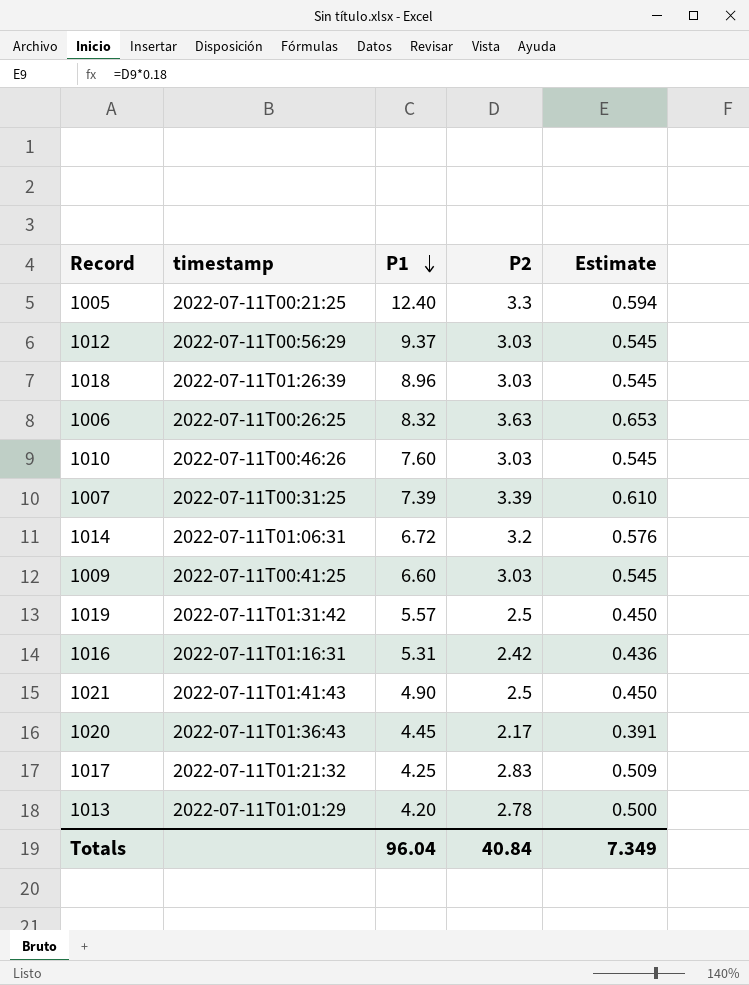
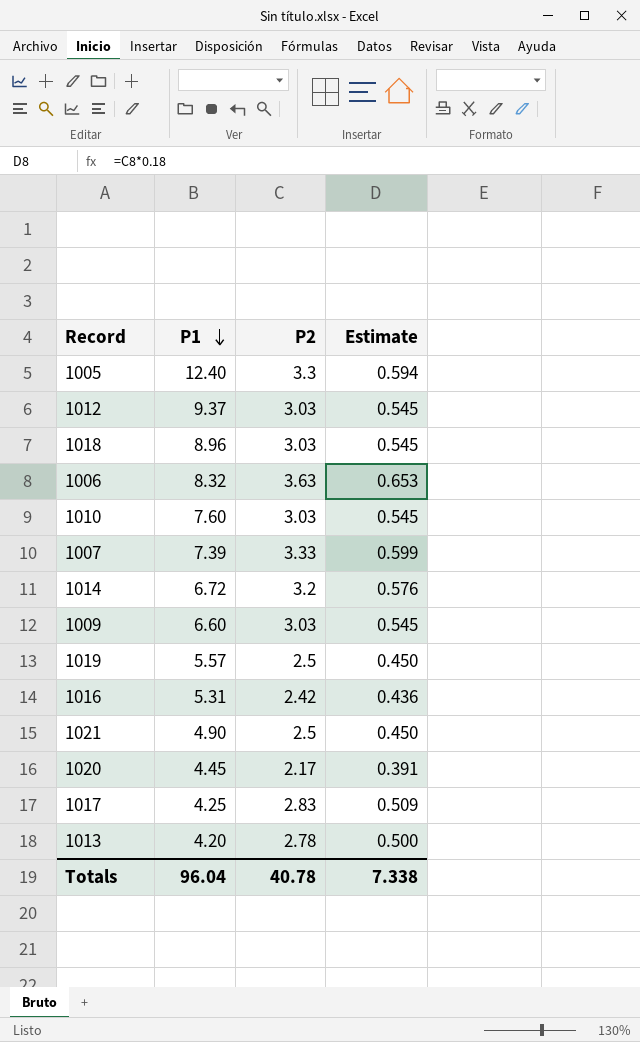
column timestamp | position: 2 -> none
1007 | P2: 3.39 -> 3.33
1007 | Estimate: 0.610 -> 0.599
Totals | P2: 40.84 -> 40.78
Totals | Estimate: 7.349 -> 7.338

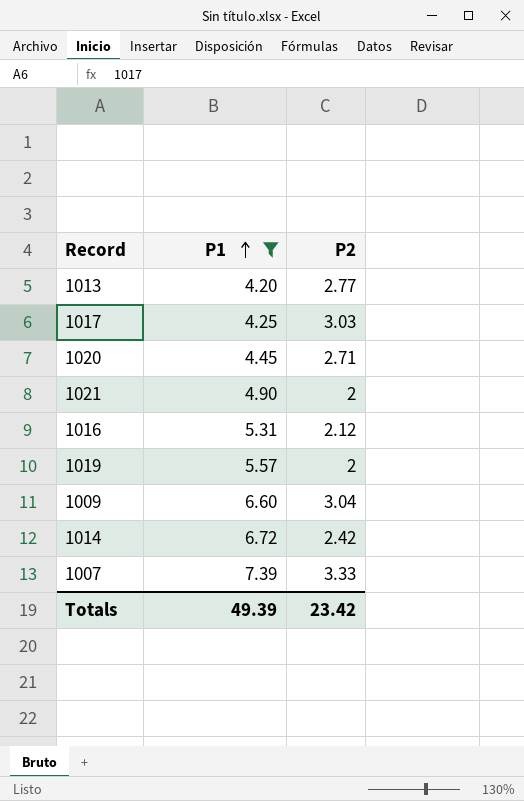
filter: none -> P1 <= 7.39
row order: P1 descending -> P1 ascending
column Estimate | formula: [P2] * 0.18 -> none
1013 | P2: 2.78 -> 2.77
1017 | P2: 2.83 -> 3.03
1020 | P2: 2.17 -> 2.71
1021 | P2: 2.5 -> 2
1016 | P2: 2.42 -> 2.12
1019 | P2: 2.5 -> 2
1009 | P2: 3.03 -> 3.04
1014 | P2: 3.2 -> 2.42
Totals | P1: 96.04 -> 49.39
Totals | P2: 40.78 -> 23.42

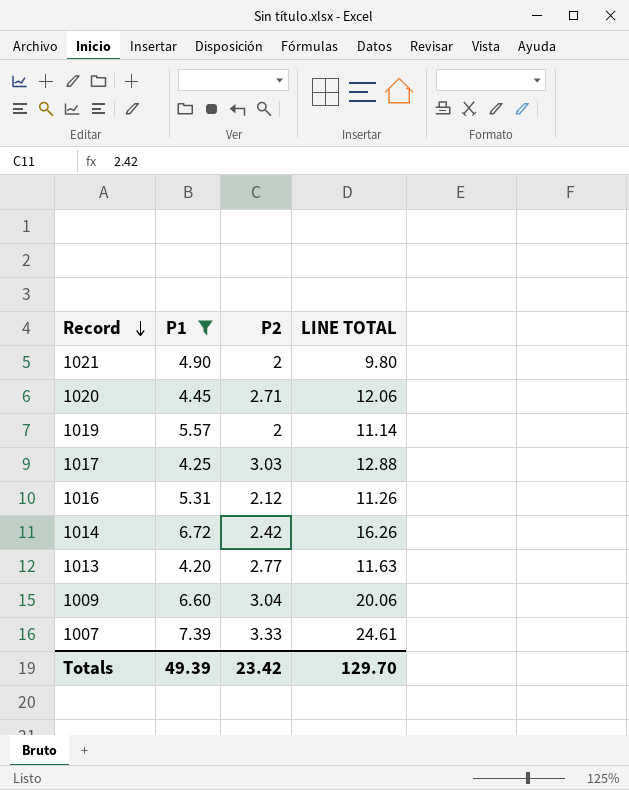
row order: P1 ascending -> Record descending
column LINE TOTAL | formula: none -> [P1] * [P2]

